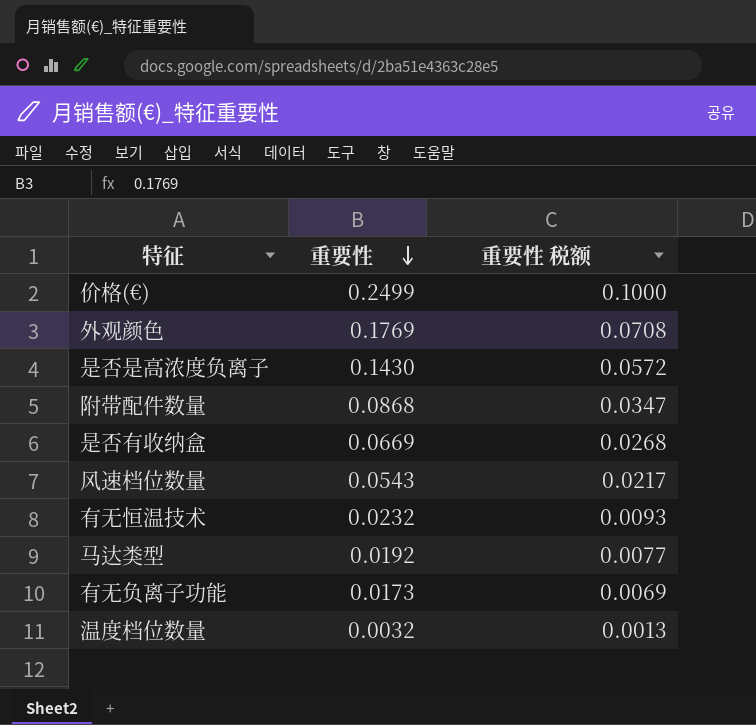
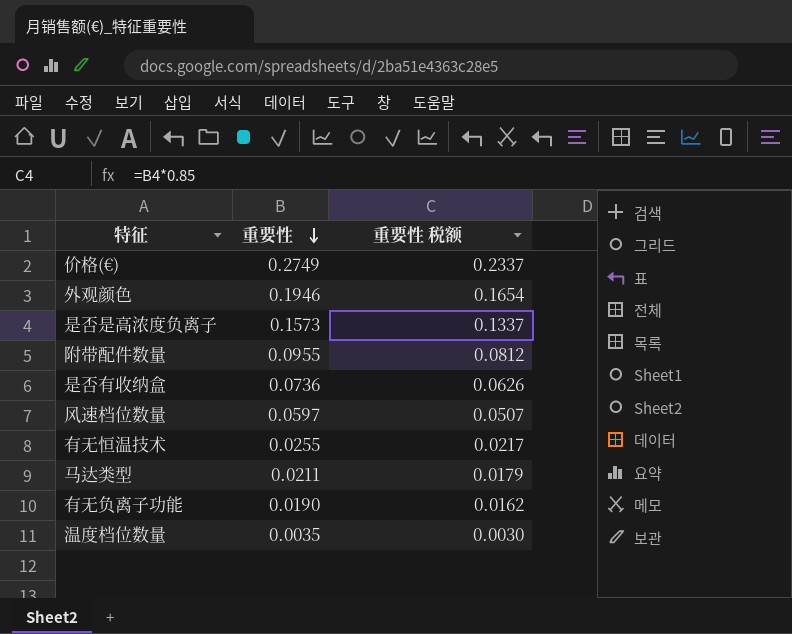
column 重要性 税额 | formula: [重要性] * 0.4 -> [重要性] * 0.85
价格(€) | 重要性: 0.2499 -> 0.2749
外观颜色 | 重要性: 0.1769 -> 0.1946
是否是高浓度负离子 | 重要性: 0.1430 -> 0.1573
附带配件数量 | 重要性: 0.0868 -> 0.0955
是否有收纳盒 | 重要性: 0.0669 -> 0.0736
风速档位数量 | 重要性: 0.0543 -> 0.0597
有无恒温技术 | 重要性: 0.0232 -> 0.0255
马达类型 | 重要性: 0.0192 -> 0.0211
有无负离子功能 | 重要性: 0.0173 -> 0.0190
温度档位数量 | 重要性: 0.0032 -> 0.0035

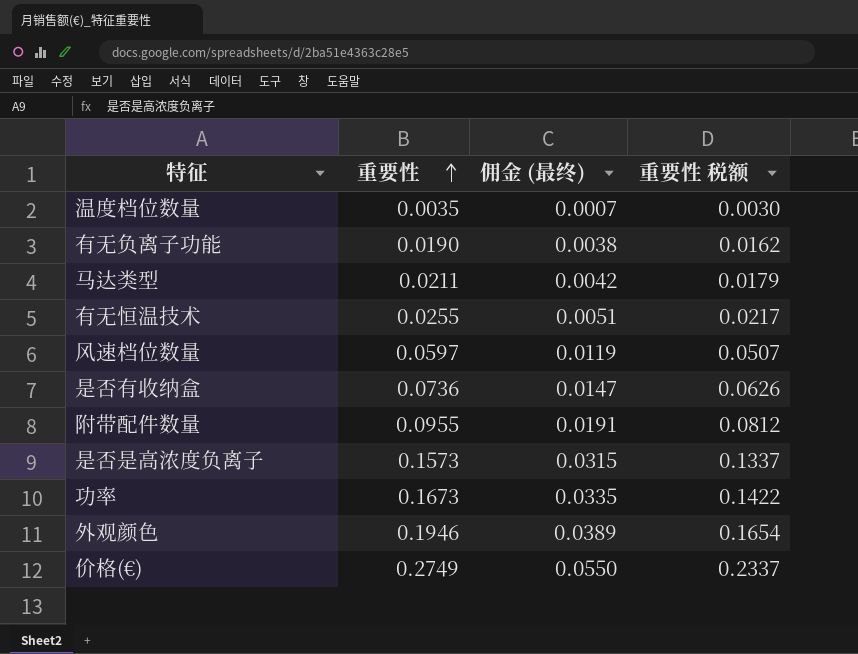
row order: 重要性 descending -> 重要性 ascending
column 佣金 (最终) | formula: none -> [重要性] * 0.2
row 功率: none -> 0.1673 | 0.0335 | 0.1422

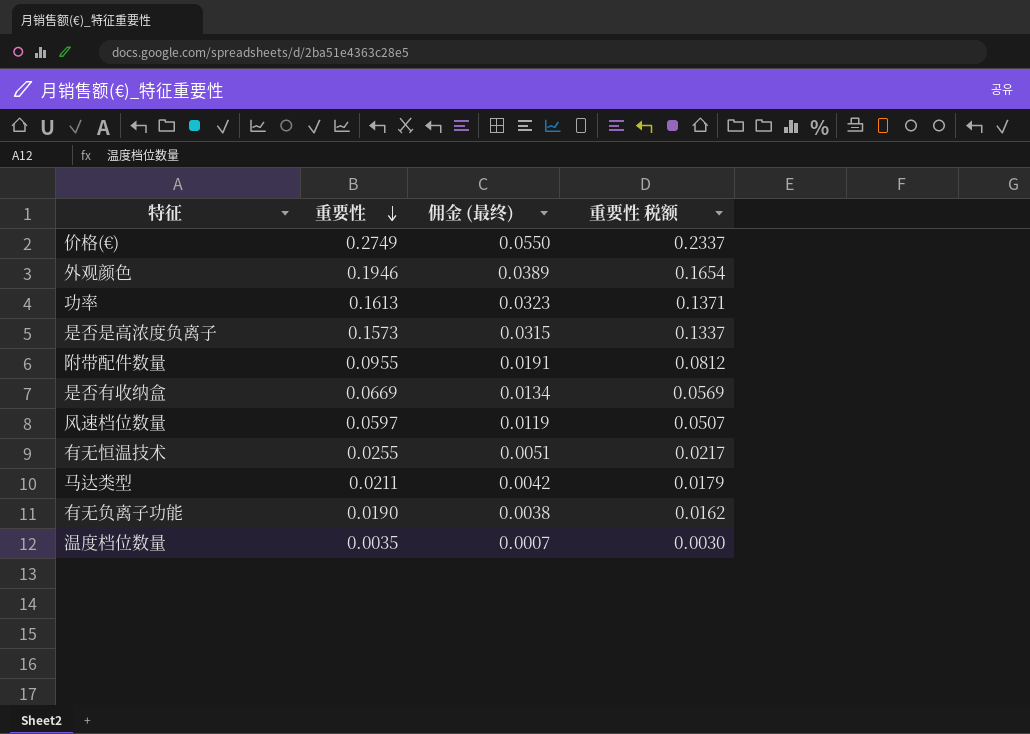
row order: 重要性 ascending -> 重要性 descending
功率 | 重要性: 0.1673 -> 0.1613
功率 | 佣金 (最终): 0.0335 -> 0.0323
功率 | 重要性 税额: 0.1422 -> 0.1371
是否有收纳盒 | 重要性: 0.0736 -> 0.0669
是否有收纳盒 | 佣金 (最终): 0.0147 -> 0.0134
是否有收纳盒 | 重要性 税额: 0.0626 -> 0.0569

